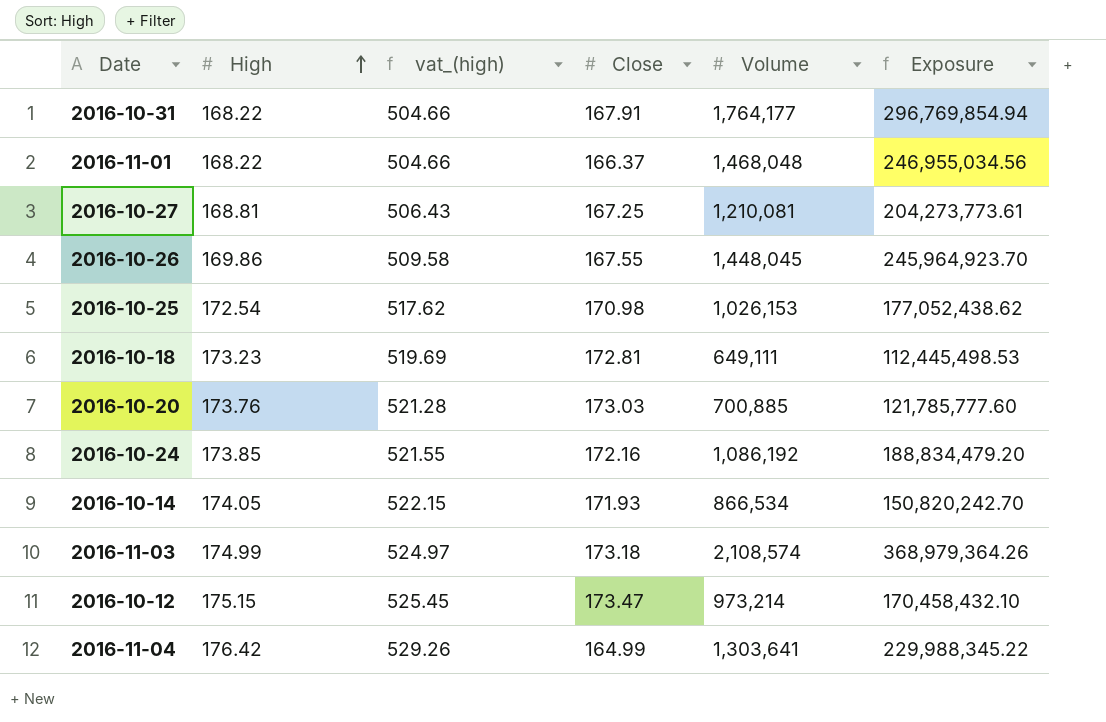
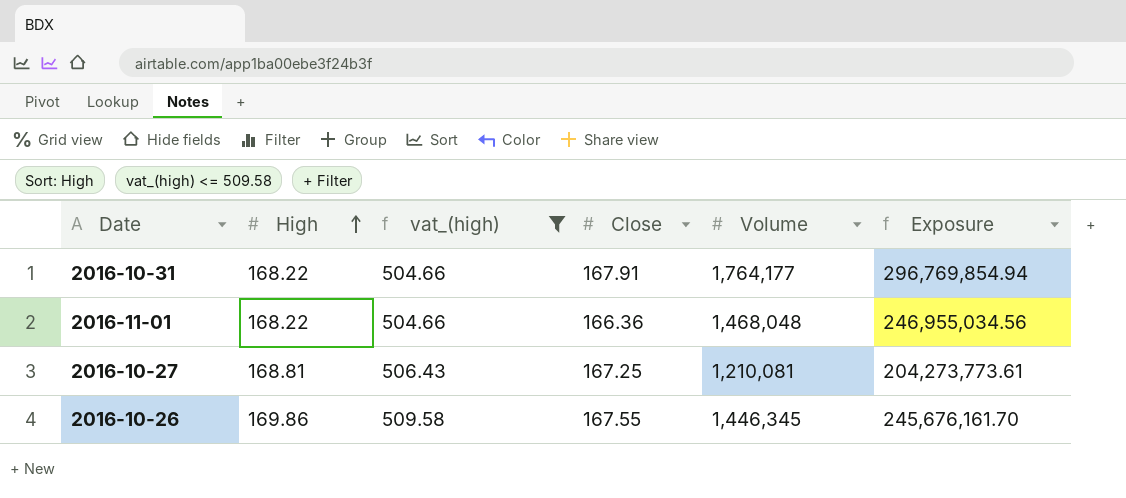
filter: none -> vat_(high) <= 509.58
2016-11-01 | Close: 166.37 -> 166.36
2016-10-26 | Volume: 1,448,045 -> 1,446,345
2016-10-26 | Exposure: 245,964,923.70 -> 245,676,161.70

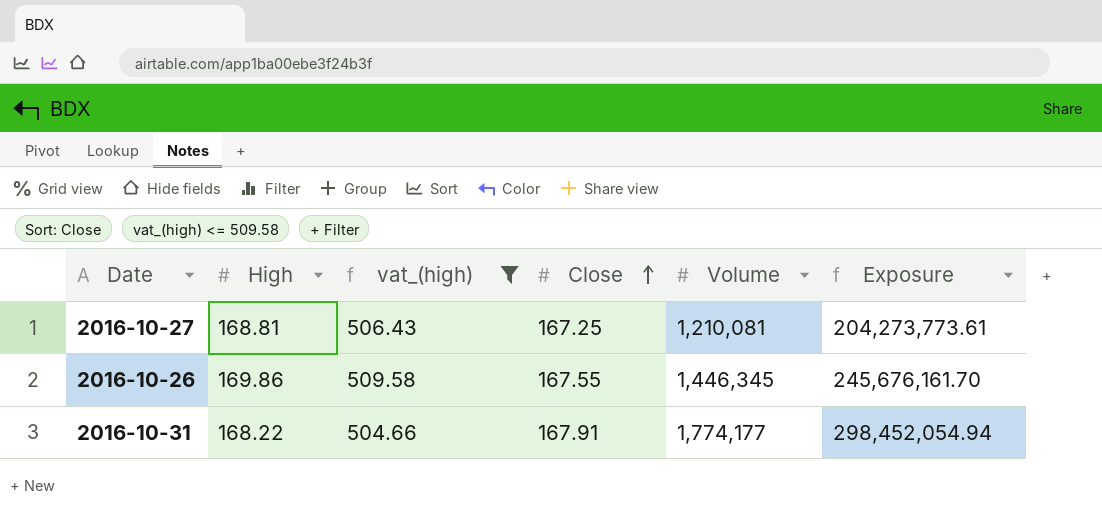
row order: High ascending -> Close ascending
row 2016-11-01: 168.22 | 504.66 | 166.36 | 1,468,048 | 246,955,034.56 -> none
2016-10-31 | Volume: 1,764,177 -> 1,774,177
2016-10-31 | Exposure: 296,769,854.94 -> 298,452,054.94

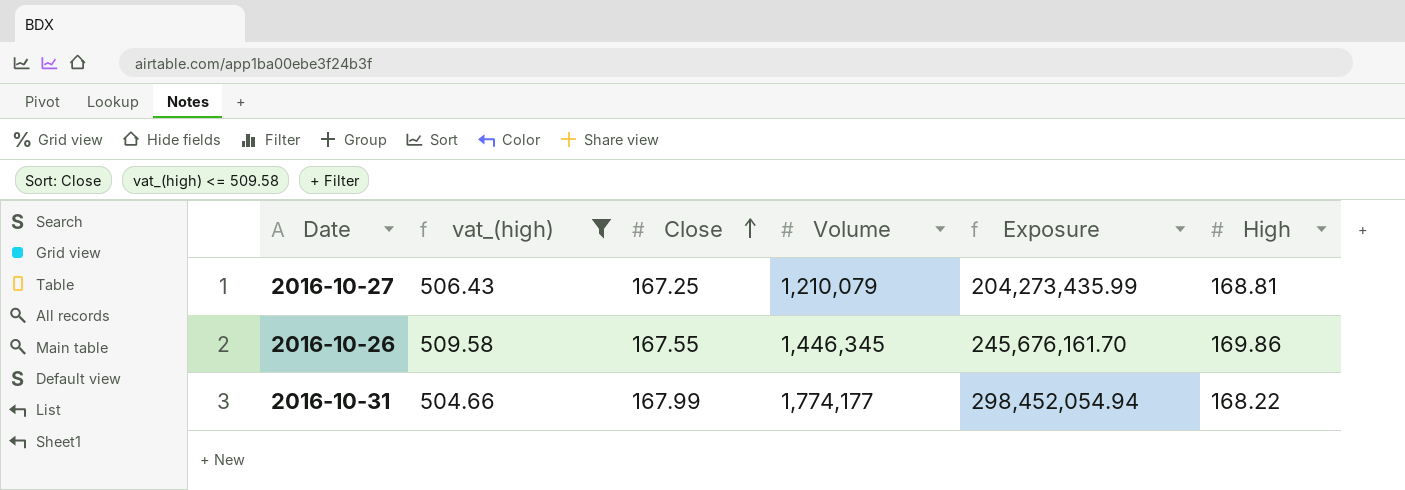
column High | position: 2 -> 6
2016-10-27 | Volume: 1,210,081 -> 1,210,079
2016-10-27 | Exposure: 204,273,773.61 -> 204,273,435.99
2016-10-31 | Close: 167.91 -> 167.99

